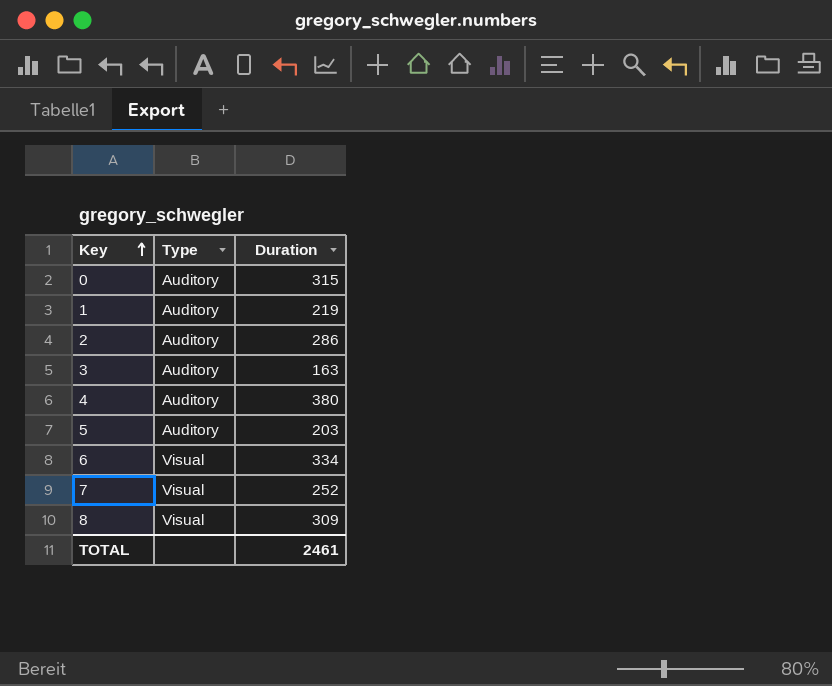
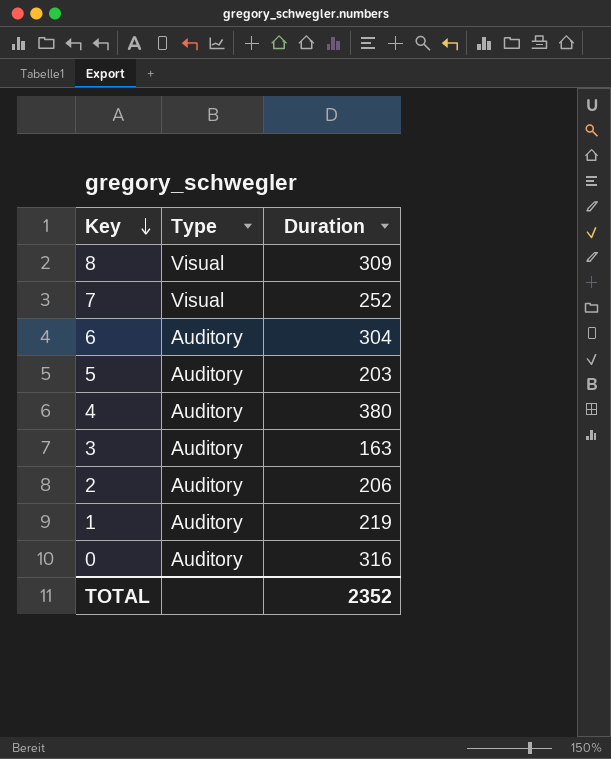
row order: Key ascending -> Key descending
6 | Type: Visual -> Auditory
6 | Duration: 334 -> 304
2 | Duration: 286 -> 206
0 | Duration: 315 -> 316
TOTAL | Duration: 2461 -> 2352

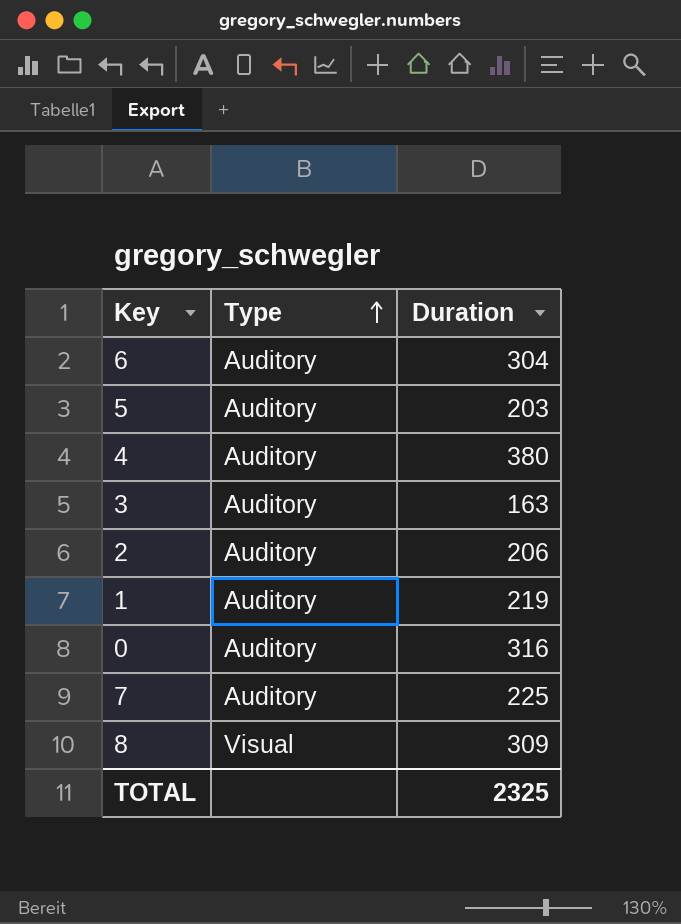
row order: Key descending -> Type ascending
7 | Type: Visual -> Auditory
7 | Duration: 252 -> 225
TOTAL | Duration: 2352 -> 2325

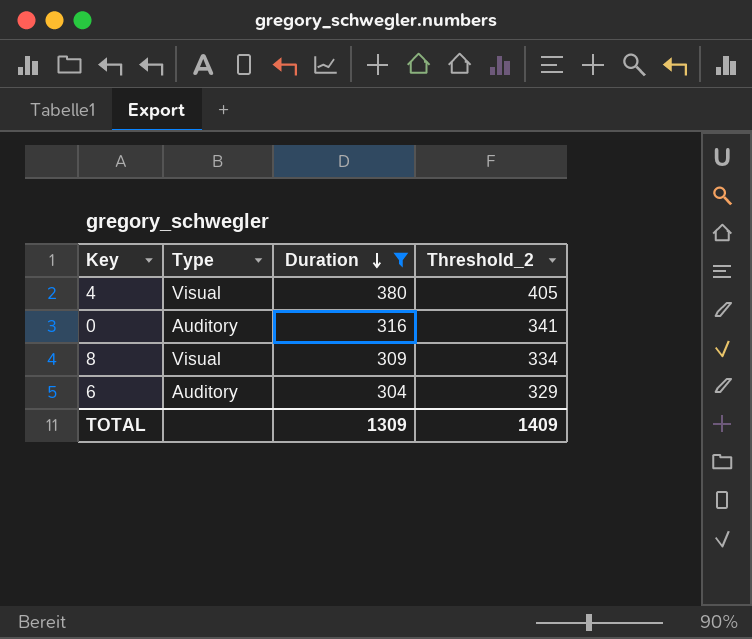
filter: none -> Duration >= 304
row order: Type ascending -> Duration descending
column Threshold_2 | formula: none -> [Duration] + 25
4 | Type: Auditory -> Visual
TOTAL | Duration: 2325 -> 1309

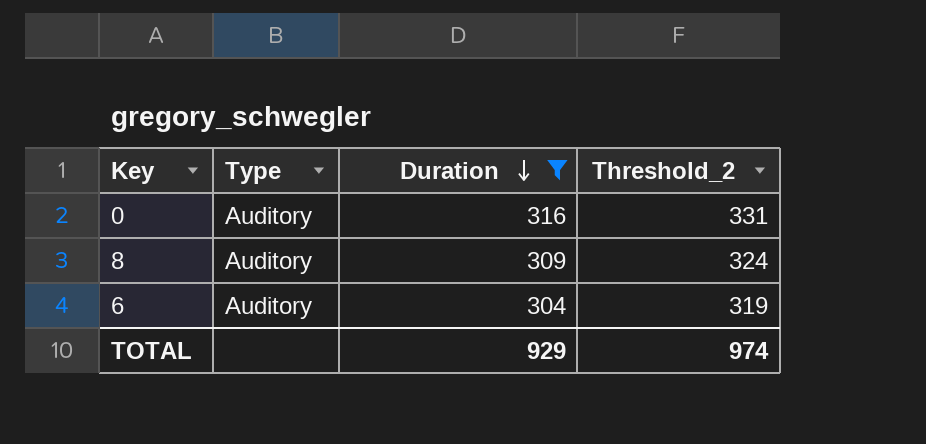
column Threshold_2 | formula: [Duration] + 25 -> [Duration] + 15
row 4: Visual | 380 | 405 -> none
8 | Type: Visual -> Auditory
TOTAL | Duration: 1309 -> 929
TOTAL | Threshold_2: 1409 -> 974

